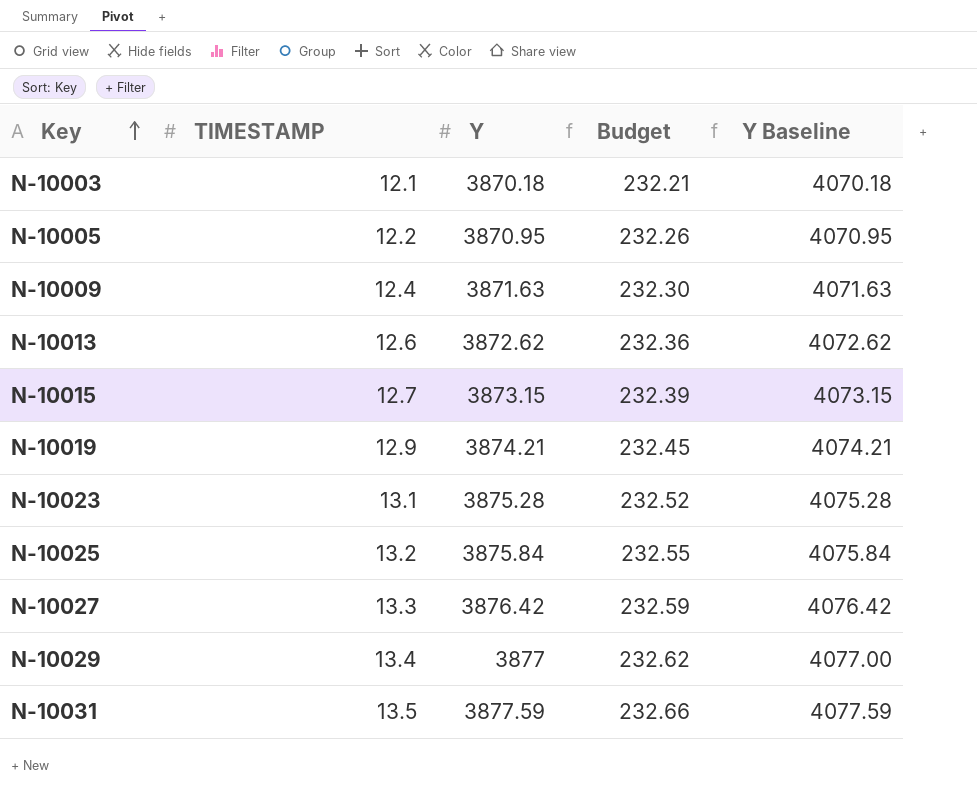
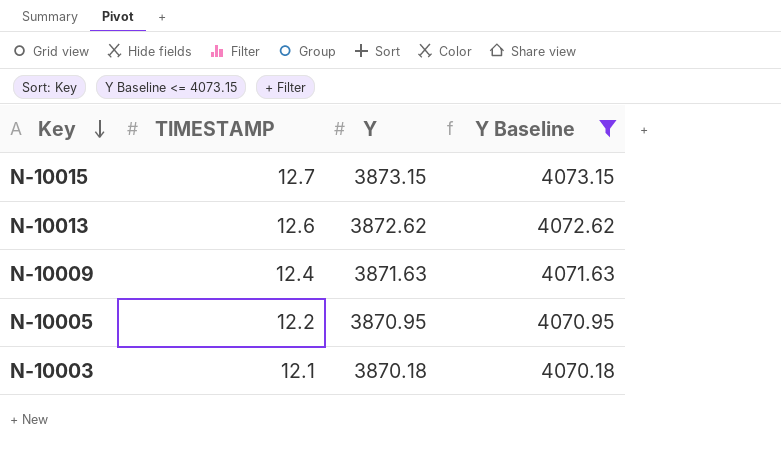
filter: none -> Y Baseline <= 4073.15
row order: Key ascending -> Key descending
column Budget | formula: [Y] * 0.06 -> none

